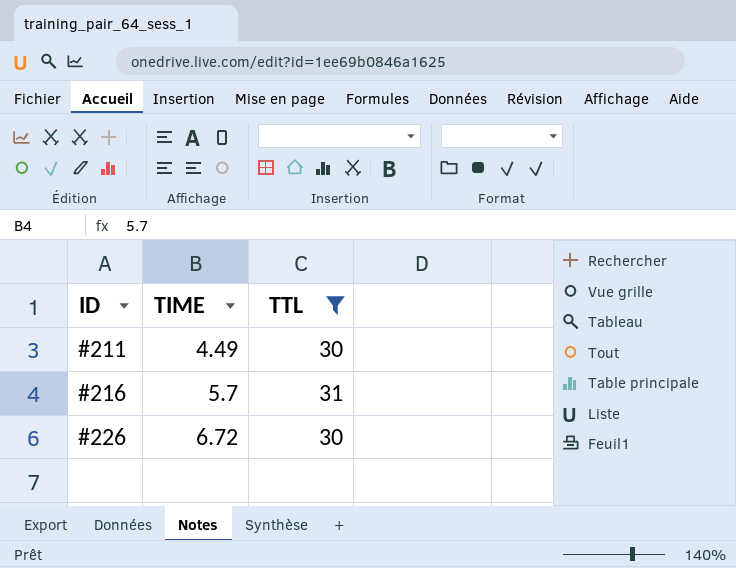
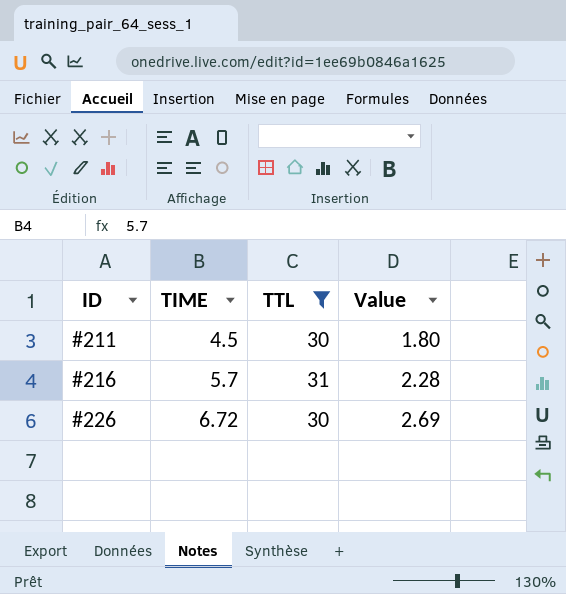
column Value | formula: none -> [TIME] * 0.4
#211 | TIME: 4.49 -> 4.5

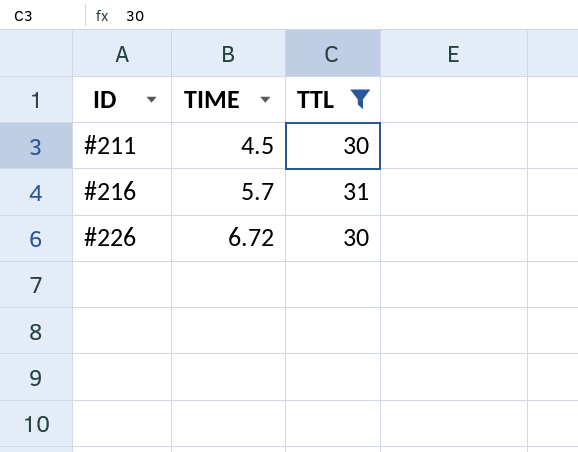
column Value | formula: [TIME] * 0.4 -> none

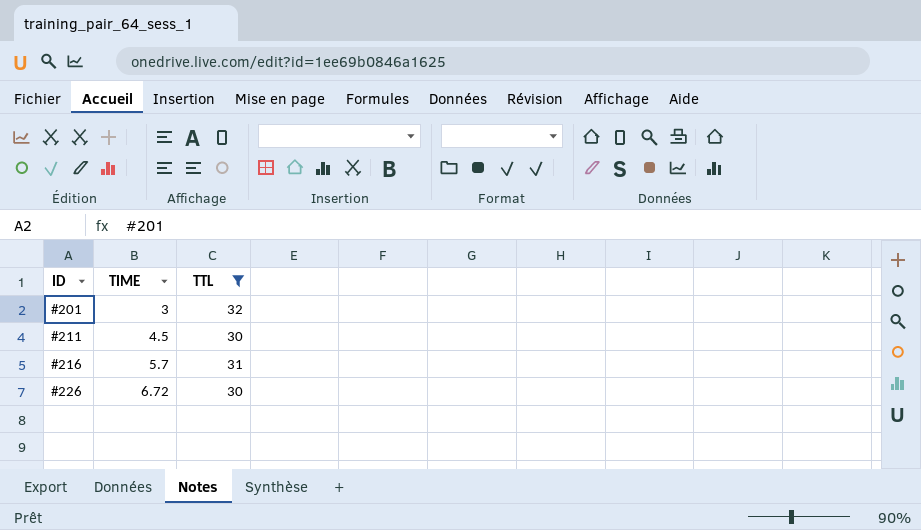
row #201: none -> 3 | 32

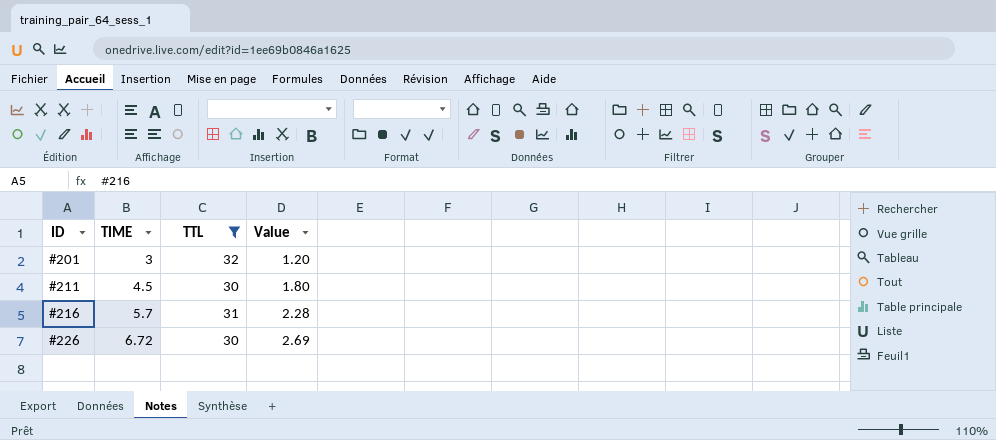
column Value | formula: none -> [TIME] * 0.4

